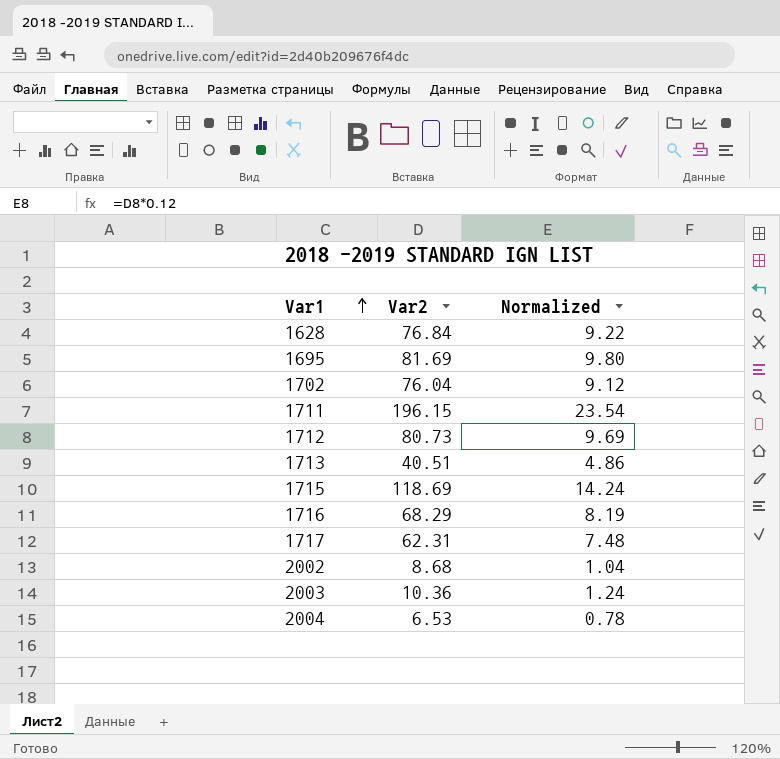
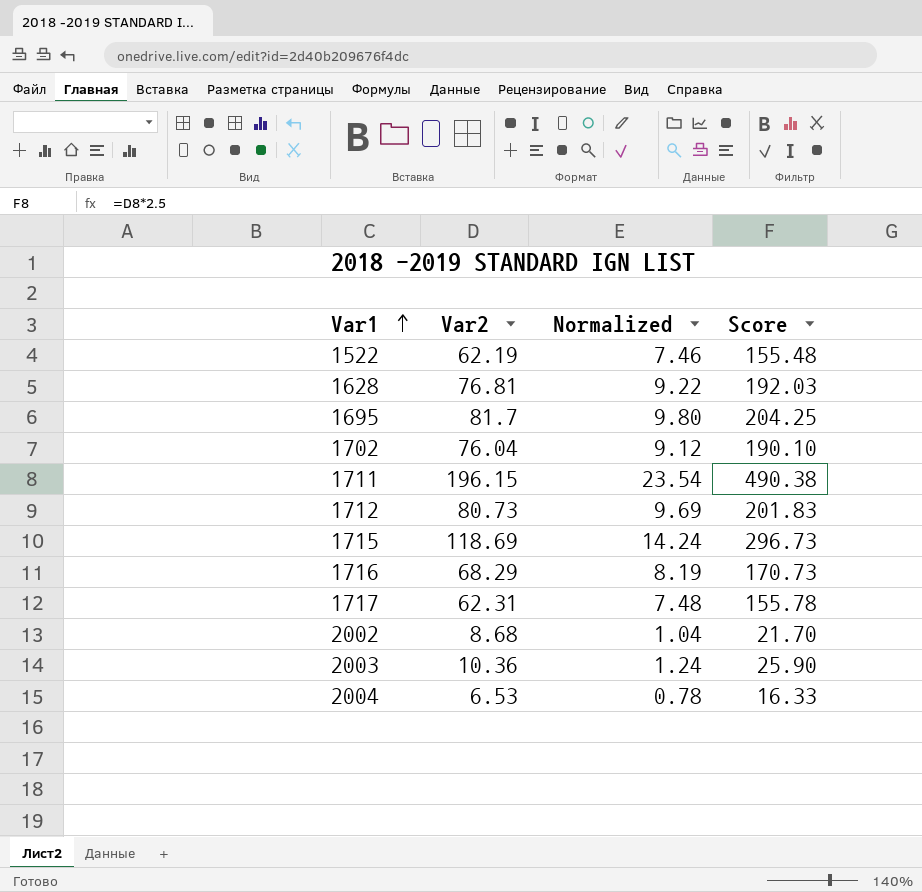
column Score | formula: none -> [Var2] * 2.5
row 1713: 40.51 | 4.86 -> none
row 1522: none -> 62.19 | 7.46 | 155.48
1628 | Var2: 76.84 -> 76.81
1695 | Var2: 81.69 -> 81.7

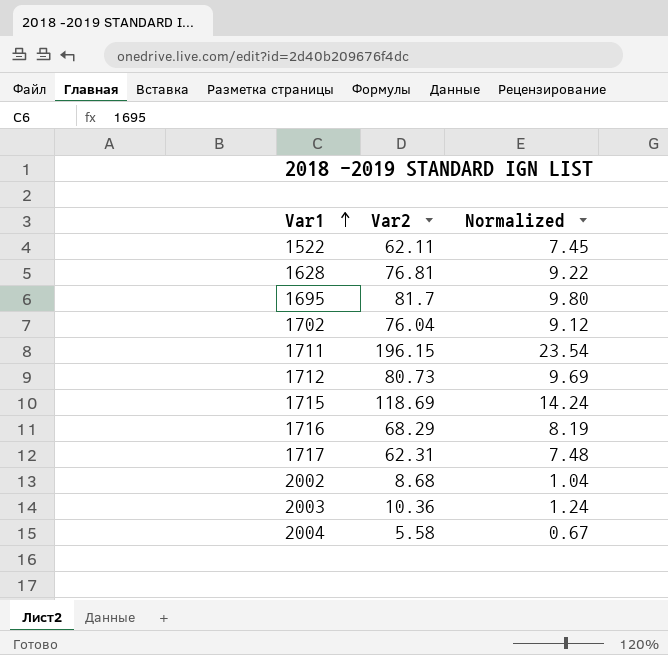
column Score | formula: [Var2] * 2.5 -> none
1522 | Var2: 62.19 -> 62.11
1522 | Normalized: 7.46 -> 7.45
2004 | Var2: 6.53 -> 5.58
2004 | Normalized: 0.78 -> 0.67

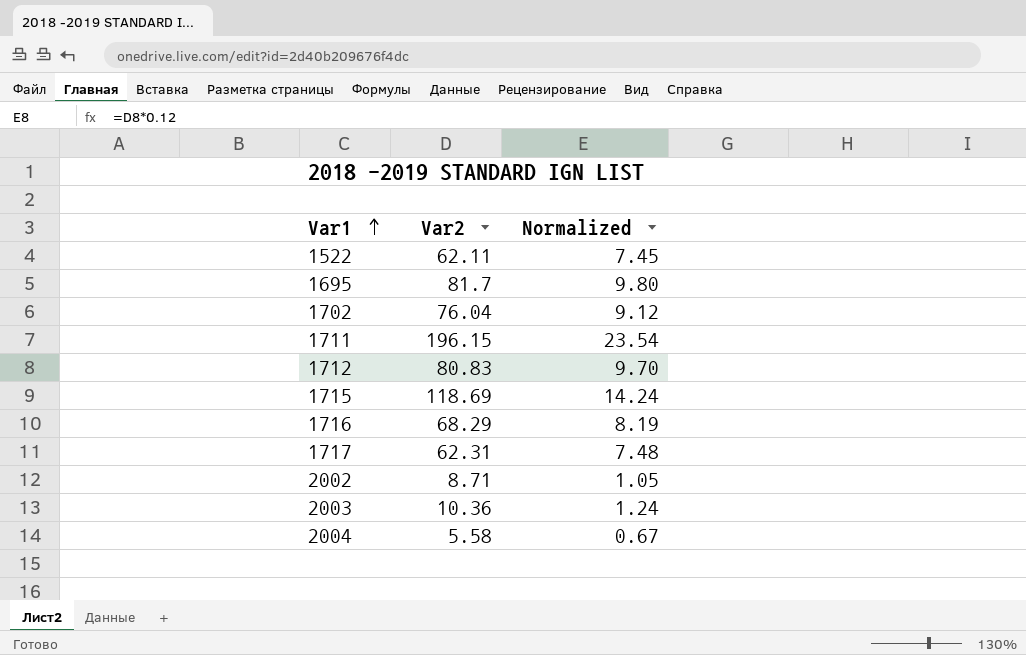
row 1628: 76.81 | 9.22 -> none
1712 | Var2: 80.73 -> 80.83
1712 | Normalized: 9.69 -> 9.70
2002 | Var2: 8.68 -> 8.71
2002 | Normalized: 1.04 -> 1.05

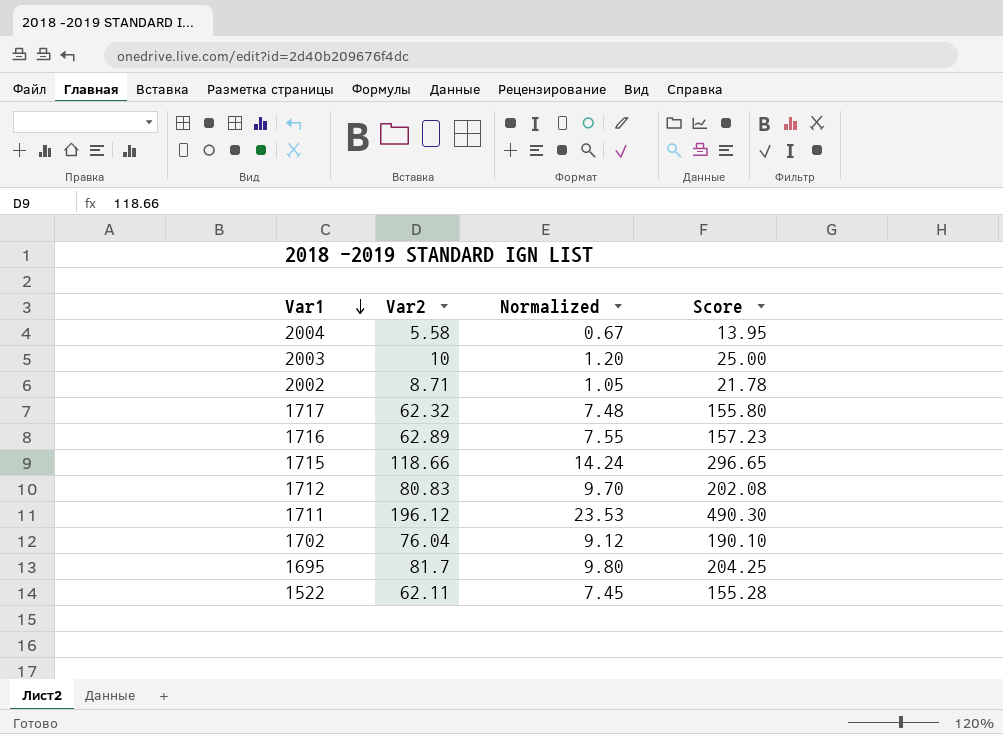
row order: Var1 ascending -> Var1 descending
column Score | formula: none -> [Var2] * 2.5
2003 | Var2: 10.36 -> 10
2003 | Normalized: 1.24 -> 1.20
1717 | Var2: 62.31 -> 62.32
1716 | Var2: 68.29 -> 62.89
1716 | Normalized: 8.19 -> 7.55
1715 | Var2: 118.69 -> 118.66
1711 | Var2: 196.15 -> 196.12
1711 | Normalized: 23.54 -> 23.53

